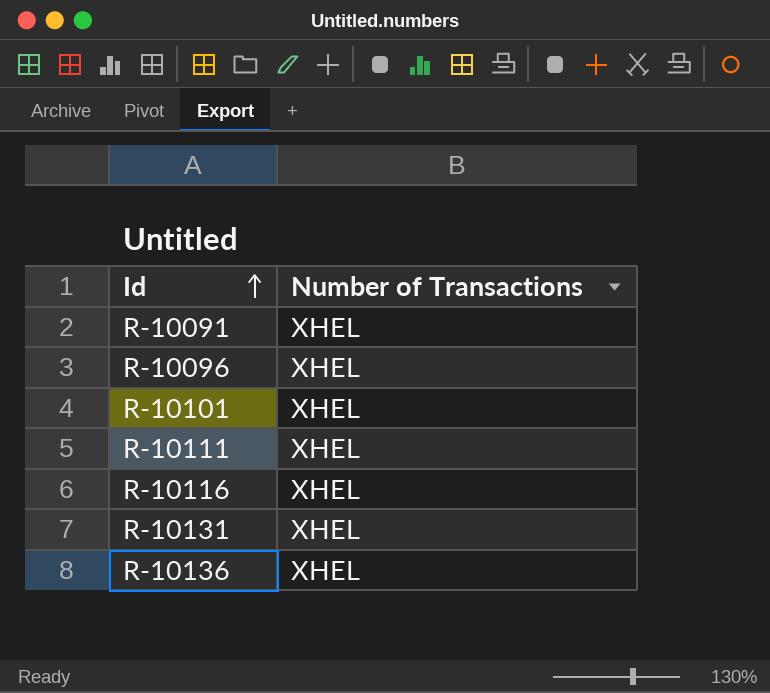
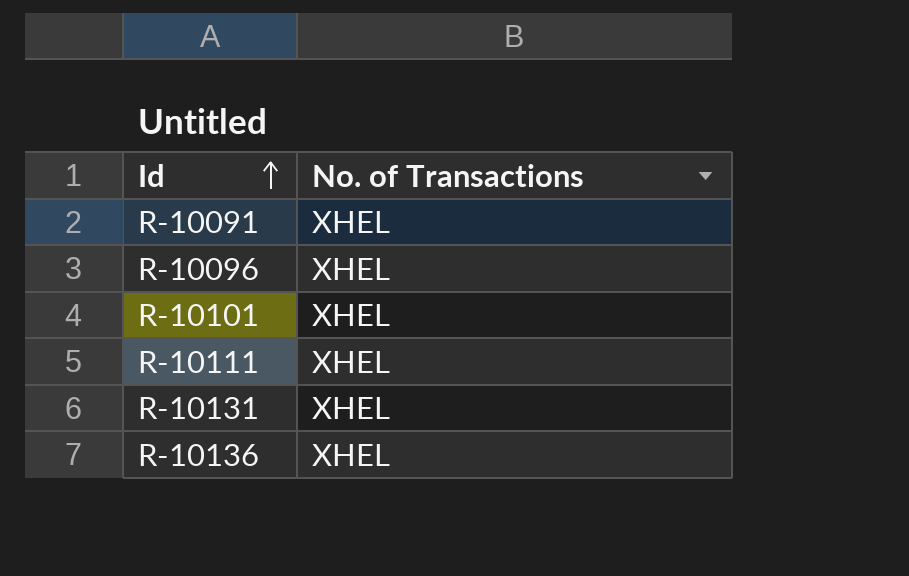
column name: Number of Transactions -> No. of Transactions
row R-10116: XHEL -> none

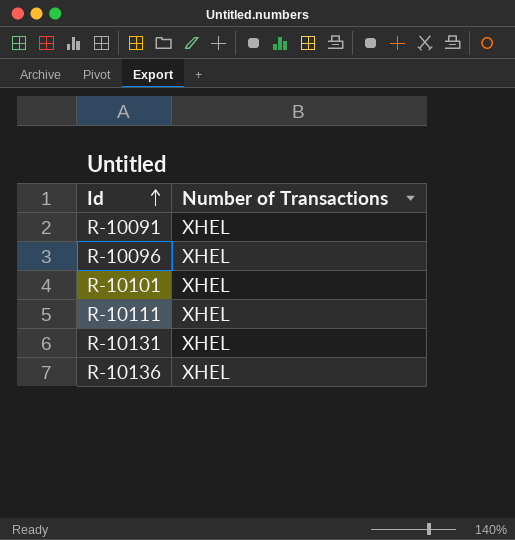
column name: No. of Transactions -> Number of Transactions

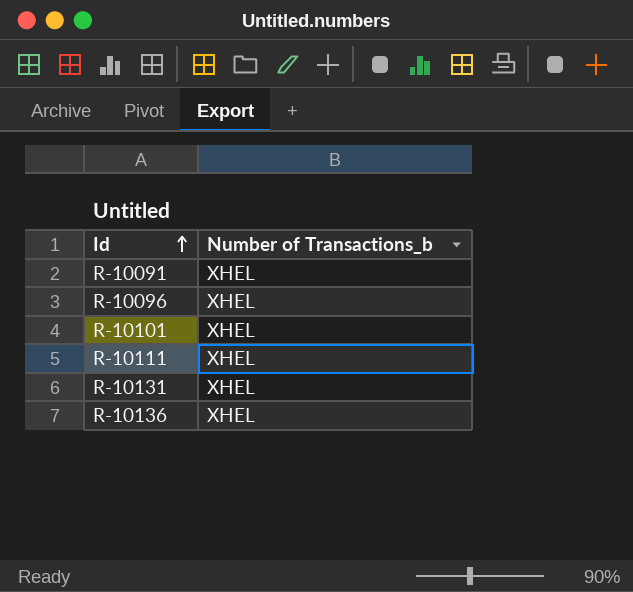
column name: Number of Transactions -> Number of Transactions_b

